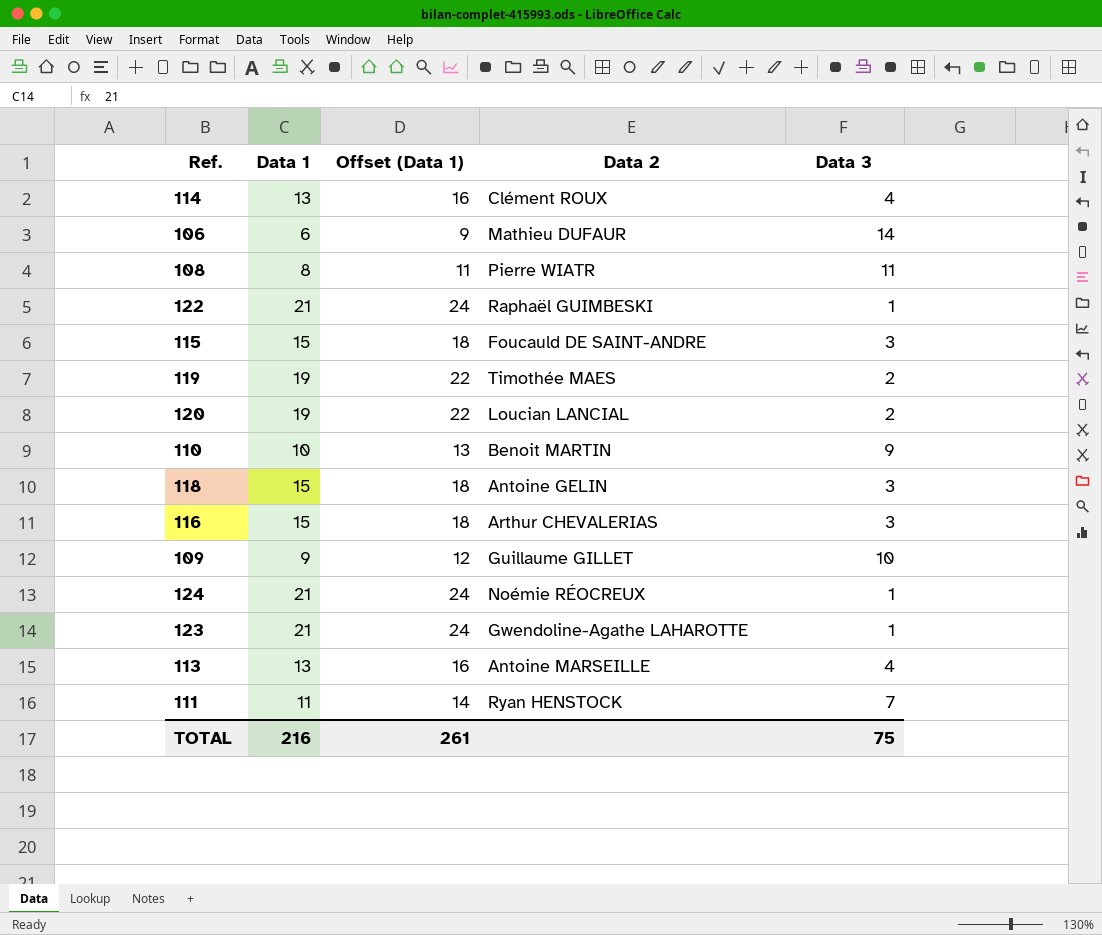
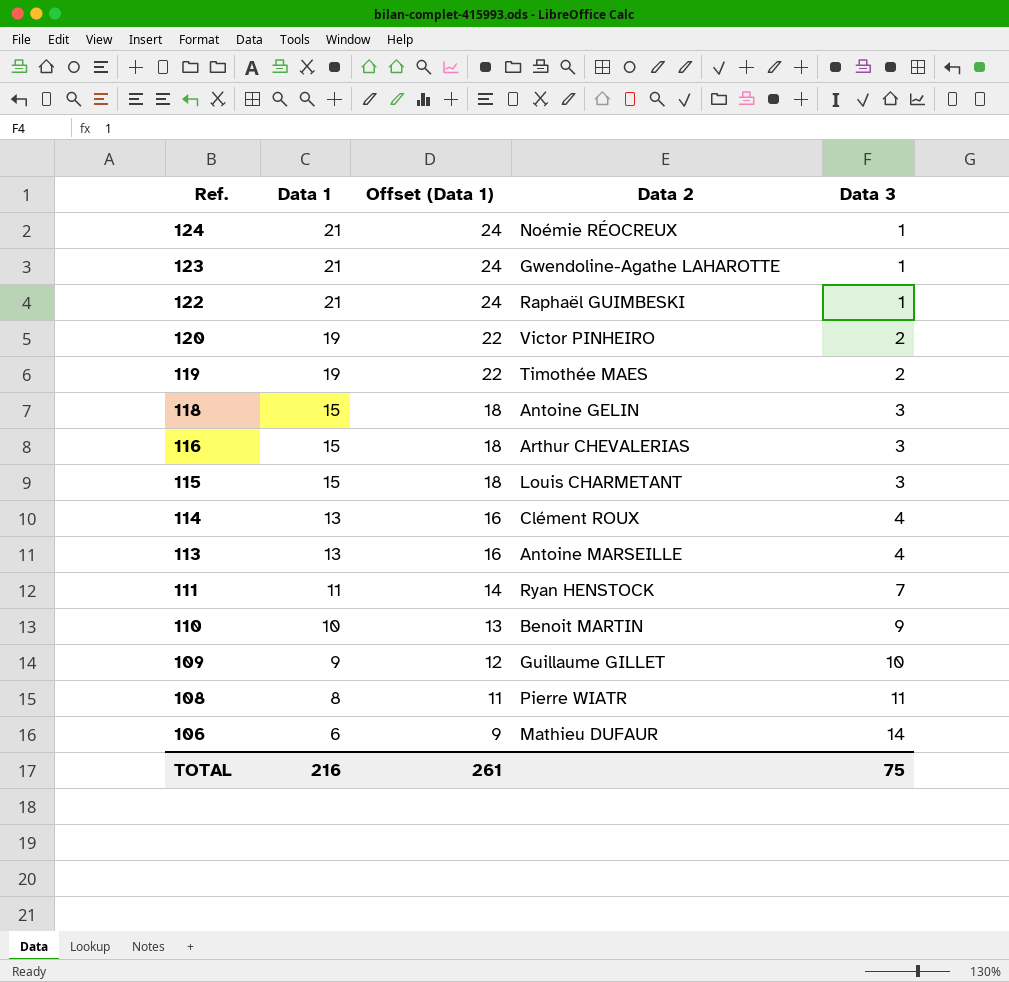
row order: none -> Ref. descending
120 | Data 2: Loucian LANCIAL -> Victor PINHEIRO
115 | Data 2: Foucauld DE SAINT-ANDRE -> Louis CHARMETANT

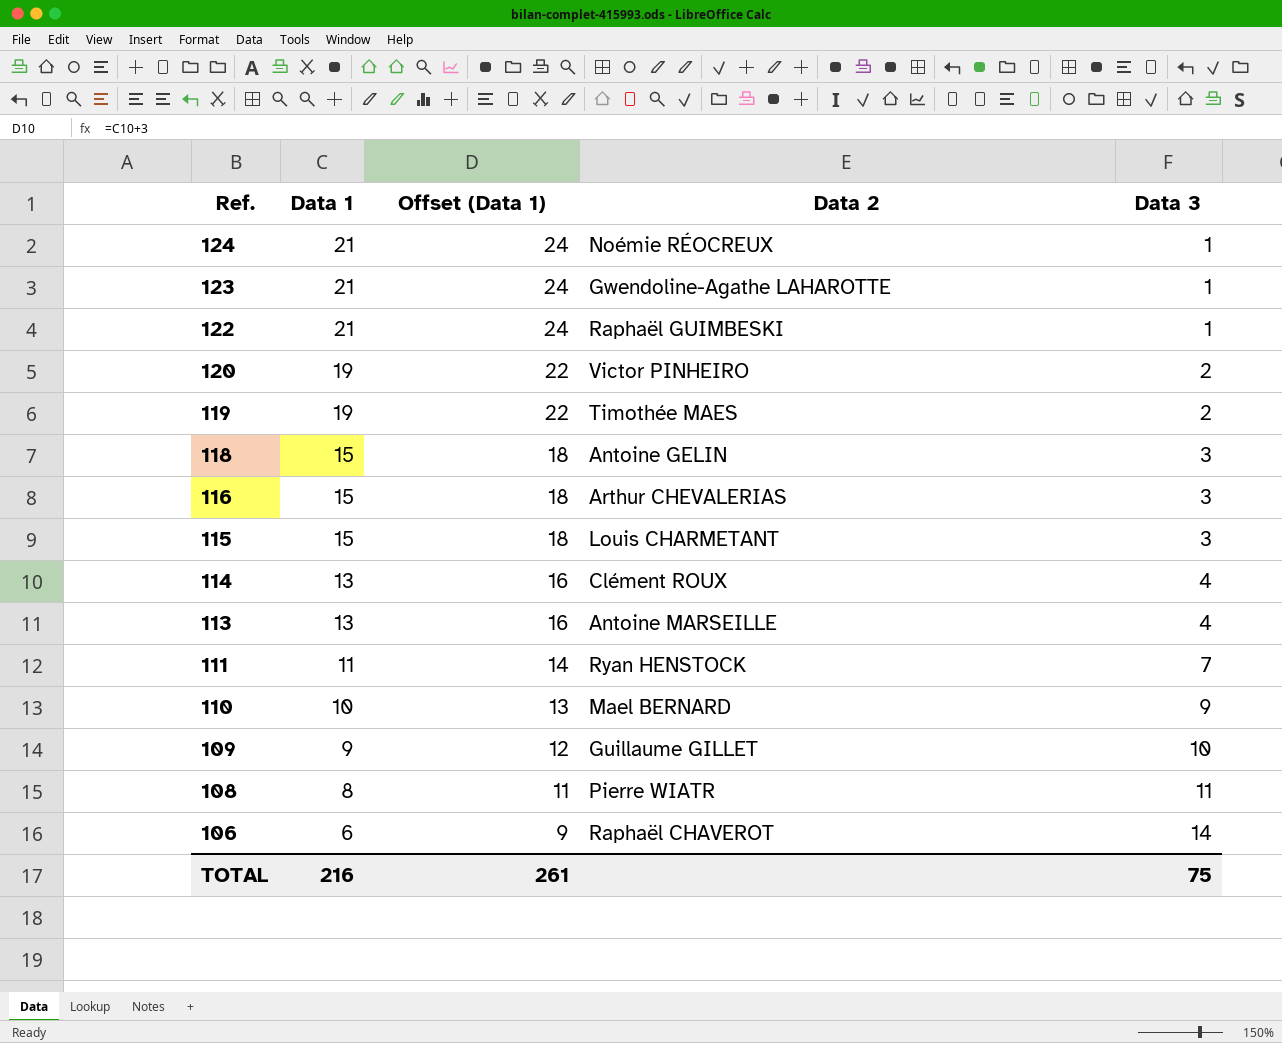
110 | Data 2: Benoit MARTIN -> Mael BERNARD
106 | Data 2: Mathieu DUFAUR -> Raphaël CHAVEROT

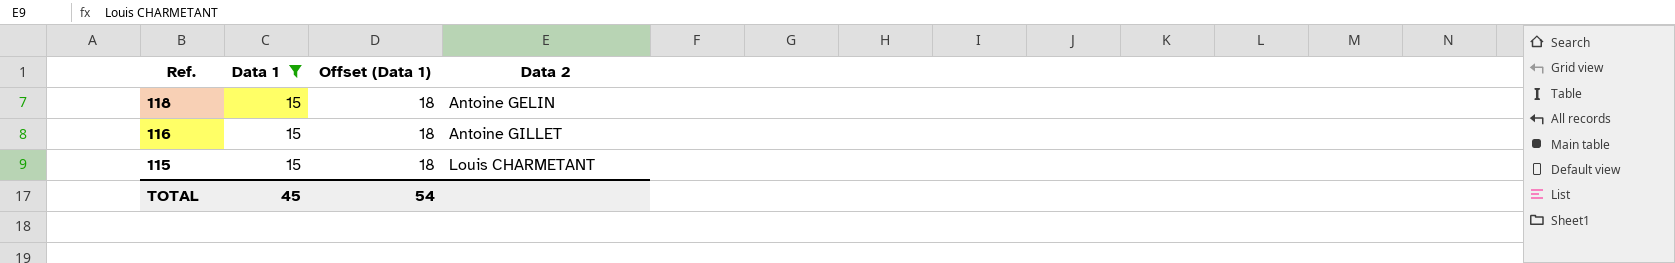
filter: none -> Data 1 = 15
column Data 3 | position: 5 -> none
116 | Data 2: Arthur CHEVALERIAS -> Antoine GILLET
TOTAL | Data 1: 216 -> 45
TOTAL | Offset (Data 1): 261 -> 54

